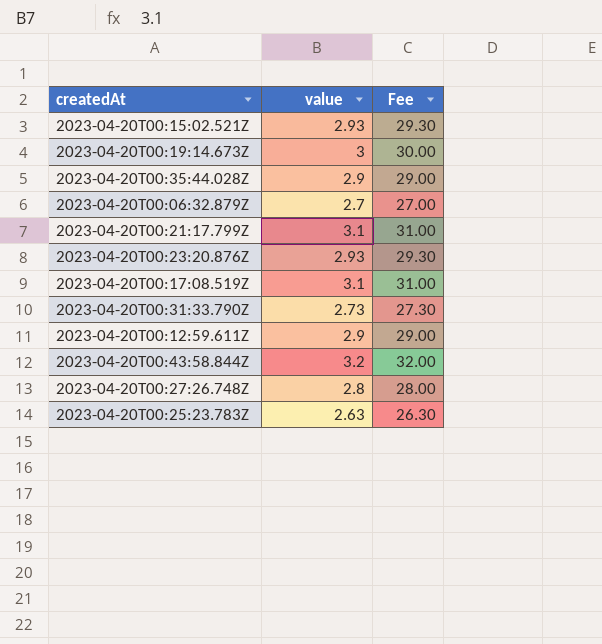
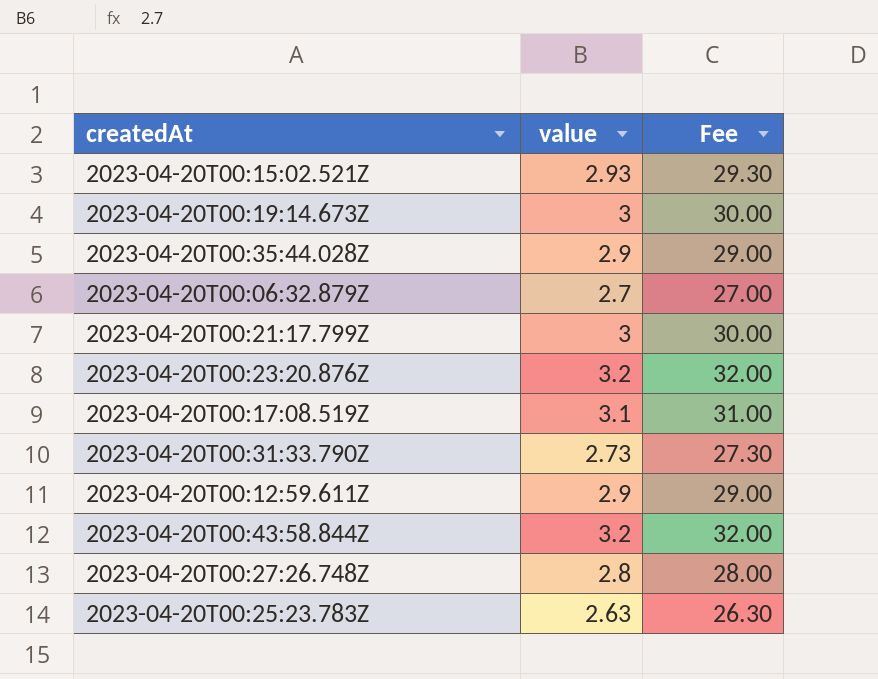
2023-04-20T00:21:17.799Z | value: 3.1 -> 3
2023-04-20T00:21:17.799Z | Fee: 31.00 -> 30.00
2023-04-20T00:23:20.876Z | value: 2.93 -> 3.2
2023-04-20T00:23:20.876Z | Fee: 29.30 -> 32.00

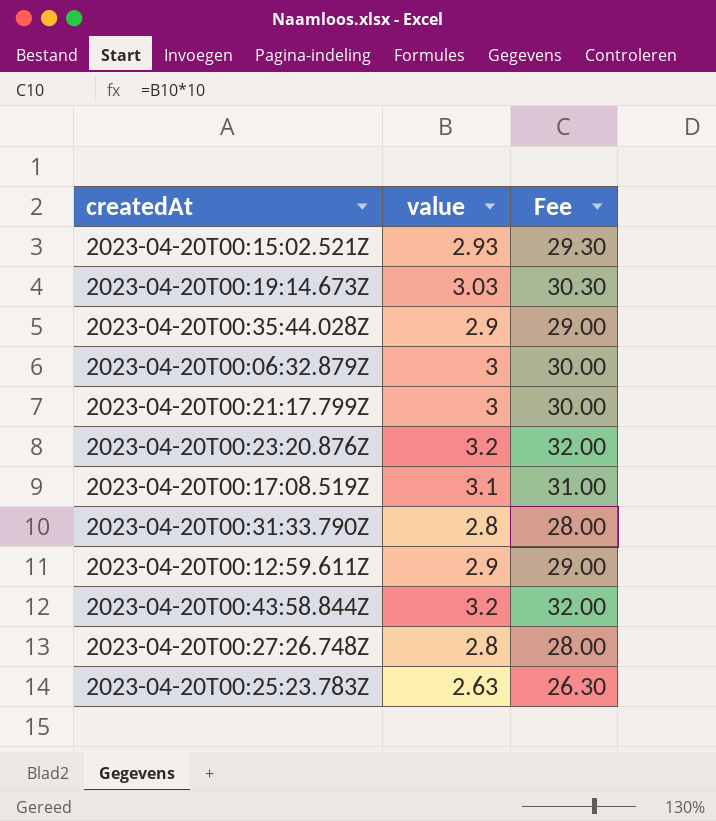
2023-04-20T00:19:14.673Z | value: 3 -> 3.03
2023-04-20T00:19:14.673Z | Fee: 30.00 -> 30.30
2023-04-20T00:06:32.879Z | value: 2.7 -> 3
2023-04-20T00:06:32.879Z | Fee: 27.00 -> 30.00
2023-04-20T00:31:33.790Z | value: 2.73 -> 2.8
2023-04-20T00:31:33.790Z | Fee: 27.30 -> 28.00

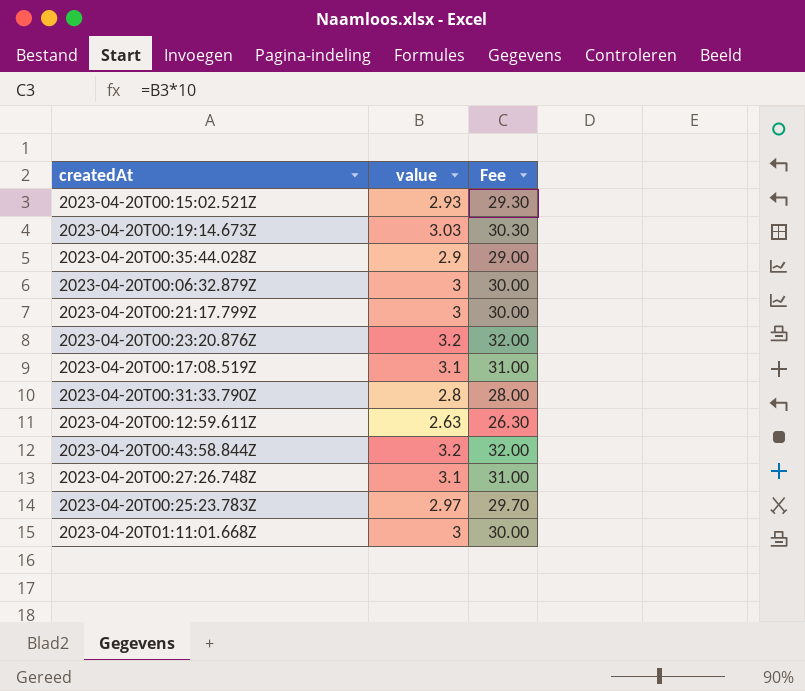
2023-04-20T00:12:59.611Z | value: 2.9 -> 2.63
2023-04-20T00:12:59.611Z | Fee: 29.00 -> 26.30
2023-04-20T00:27:26.748Z | value: 2.8 -> 3.1
2023-04-20T00:27:26.748Z | Fee: 28.00 -> 31.00
2023-04-20T00:25:23.783Z | value: 2.63 -> 2.97
2023-04-20T00:25:23.783Z | Fee: 26.30 -> 29.70
row 2023-04-20T01:11:01.668Z: none -> 3 | 30.00

